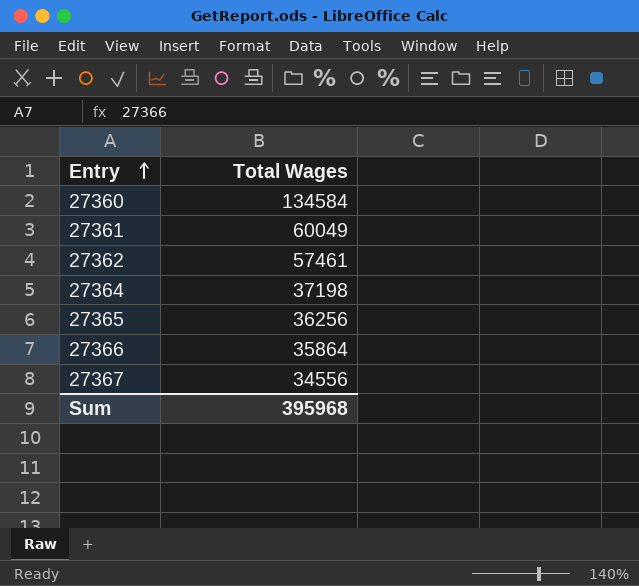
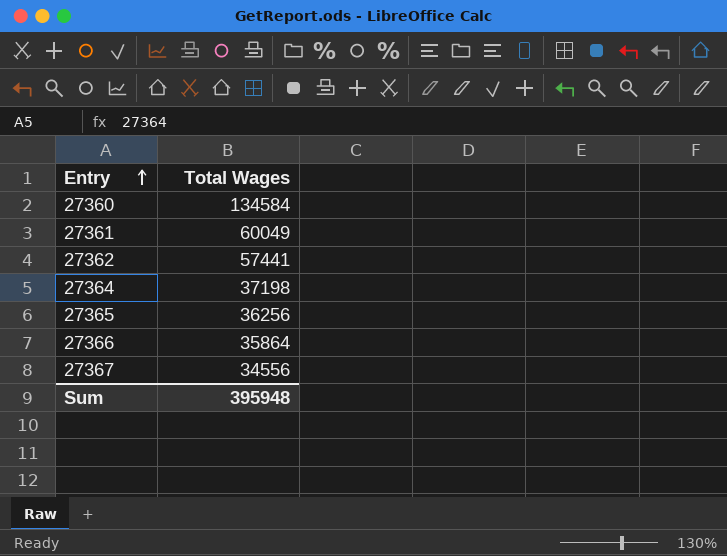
27362 | Total Wages: 57461 -> 57441
Sum | Total Wages: 395968 -> 395948

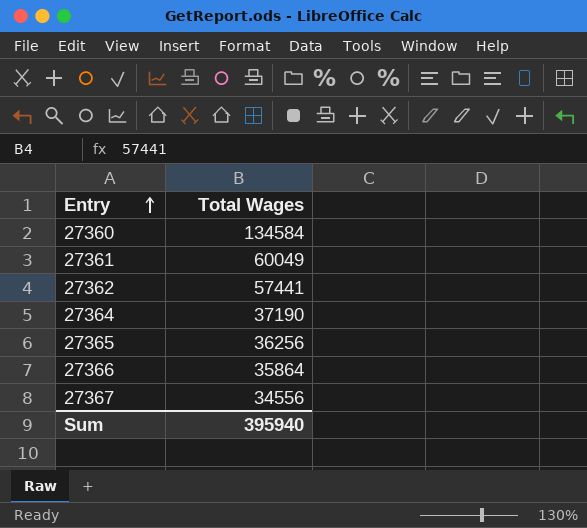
27364 | Total Wages: 37198 -> 37190
Sum | Total Wages: 395948 -> 395940

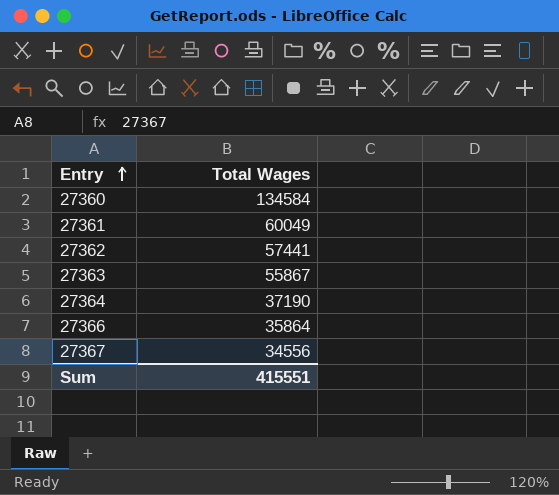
row 27365: 36256 -> none
row 27363: none -> 55867
Sum | Total Wages: 395940 -> 415551

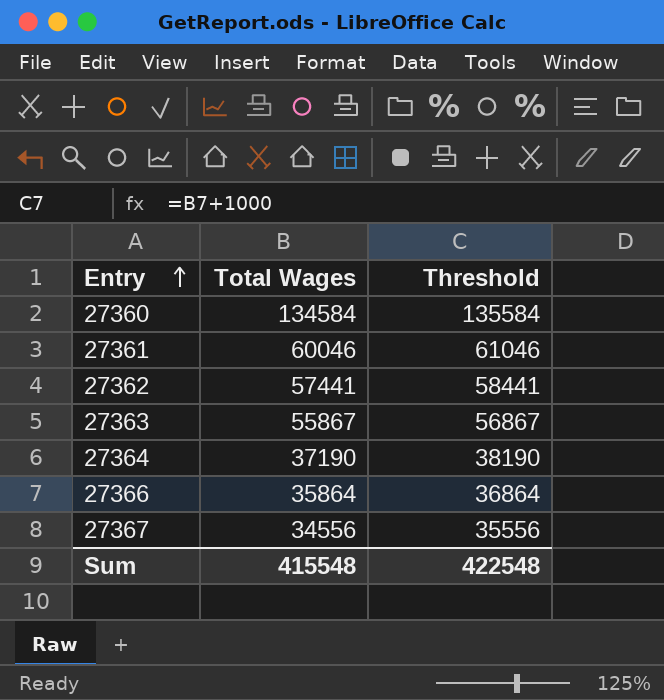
column Threshold | formula: none -> [Total Wages] + 1000
27361 | Total Wages: 60049 -> 60046
Sum | Total Wages: 415551 -> 415548

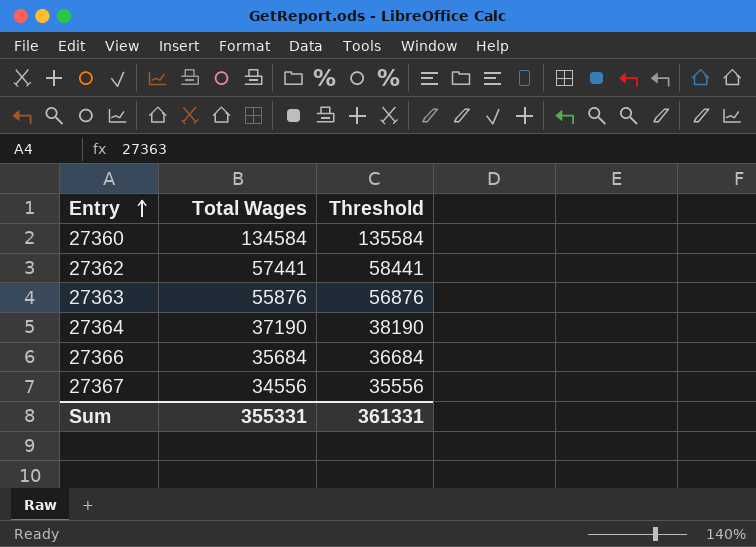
row 27361: 60046 | 61046 -> none
27363 | Total Wages: 55867 -> 55876
27363 | Threshold: 56867 -> 56876
27366 | Total Wages: 35864 -> 35684
27366 | Threshold: 36864 -> 36684
Sum | Total Wages: 415548 -> 355331
Sum | Threshold: 422548 -> 361331

